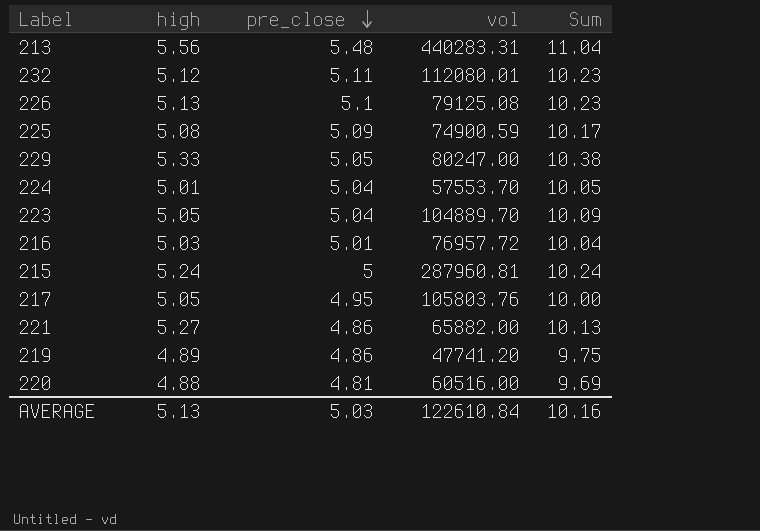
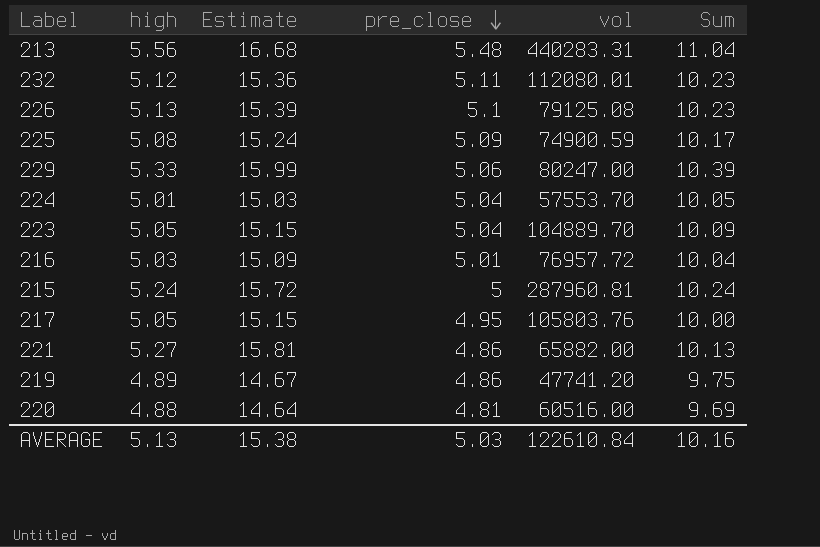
column Estimate | formula: none -> [high] * 3
229 | pre_close: 5.05 -> 5.06
229 | Sum: 10.38 -> 10.39

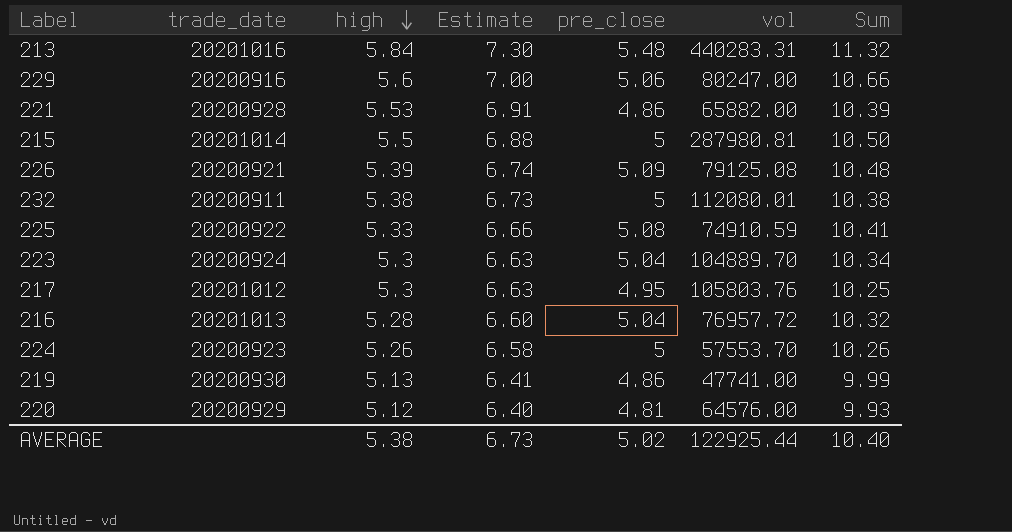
row order: pre_close descending -> high descending
column trade_date | position: none -> 2
column Estimate | formula: [high] * 3 -> [high] * 1.25
213 | high: 5.56 -> 5.84
213 | Sum: 11.04 -> 11.32
229 | high: 5.33 -> 5.6
229 | Sum: 10.39 -> 10.66
221 | high: 5.27 -> 5.53
221 | Sum: 10.13 -> 10.39
215 | high: 5.24 -> 5.5
215 | vol: 287960.81 -> 287980.81
215 | Sum: 10.24 -> 10.50
226 | high: 5.13 -> 5.39
226 | pre_close: 5.1 -> 5.09
226 | Sum: 10.23 -> 10.48
232 | high: 5.12 -> 5.38
232 | pre_close: 5.11 -> 5
232 | Sum: 10.23 -> 10.38
225 | high: 5.08 -> 5.33
225 | pre_close: 5.09 -> 5.08
225 | vol: 74900.59 -> 74910.59
225 | Sum: 10.17 -> 10.41
223 | high: 5.05 -> 5.3
223 | Sum: 10.09 -> 10.34
217 | high: 5.05 -> 5.3
217 | Sum: 10.00 -> 10.25
216 | high: 5.03 -> 5.28
216 | pre_close: 5.01 -> 5.04
216 | Sum: 10.04 -> 10.32
224 | high: 5.01 -> 5.26
224 | pre_close: 5.04 -> 5
224 | Sum: 10.05 -> 10.26
219 | high: 4.89 -> 5.13
219 | vol: 47741.20 -> 47741.00
219 | Sum: 9.75 -> 9.99
220 | high: 4.88 -> 5.12
220 | vol: 60516.00 -> 64576.00
220 | Sum: 9.69 -> 9.93
AVERAGE | high: 5.13 -> 5.38
AVERAGE | Estimate: 15.38 -> 6.73
AVERAGE | pre_close: 5.03 -> 5.02
AVERAGE | vol: 122610.84 -> 122925.44
AVERAGE | Sum: 10.16 -> 10.40

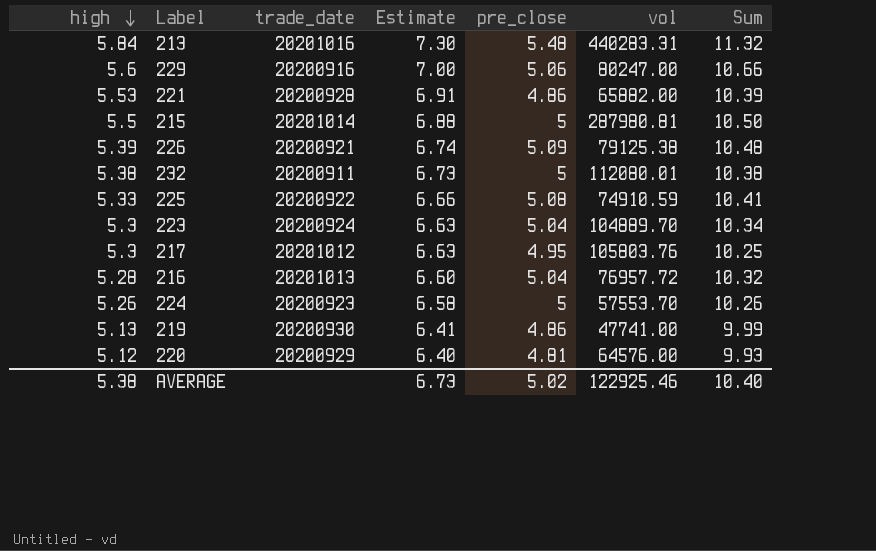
column high | position: 3 -> 1
226 | vol: 79125.08 -> 79125.38
AVERAGE | vol: 122925.44 -> 122925.46

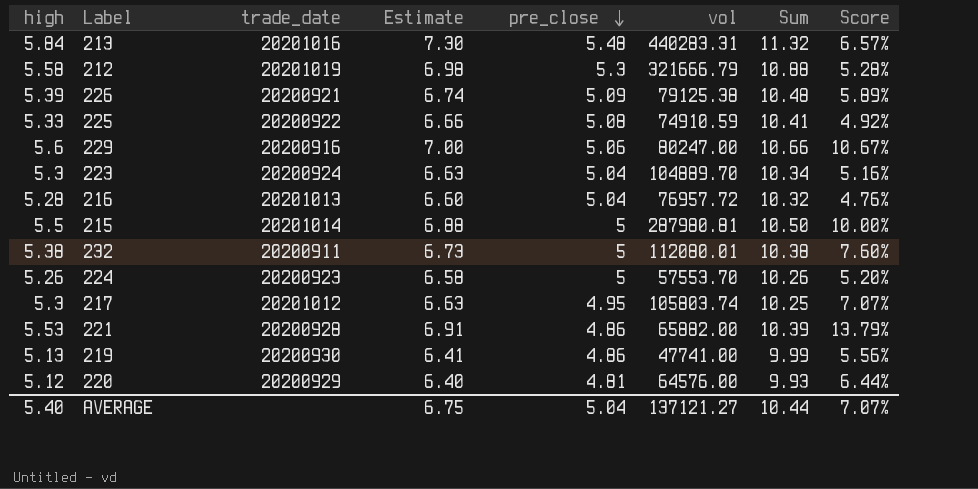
row order: high descending -> pre_close descending
column Score | formula: none -> ([high] - [pre_close]) / [pre_close]
row 212: none -> 5.58 | 20201019 | 6.98 | 5.3 | 321666.79 | 10.88 | 5.28%
217 | vol: 105803.76 -> 105803.74
AVERAGE | high: 5.38 -> 5.40
AVERAGE | Estimate: 6.73 -> 6.75
AVERAGE | pre_close: 5.02 -> 5.04
AVERAGE | vol: 122925.46 -> 137121.27
AVERAGE | Sum: 10.40 -> 10.44

